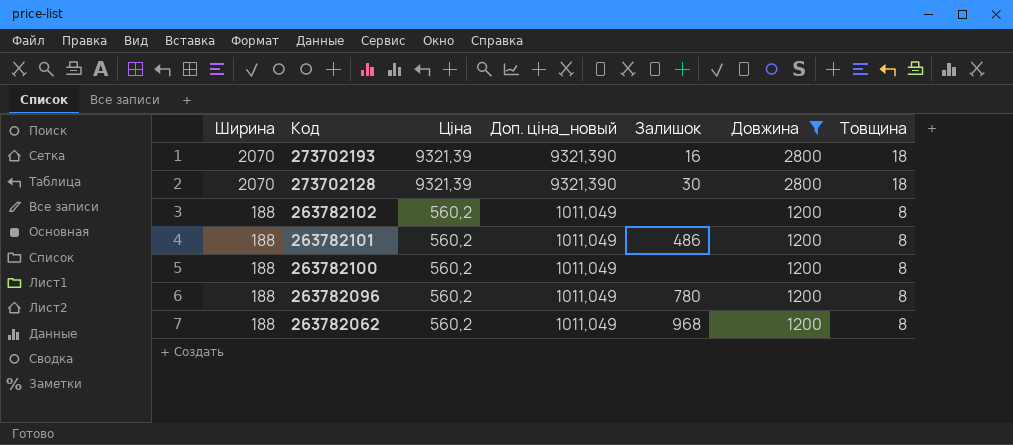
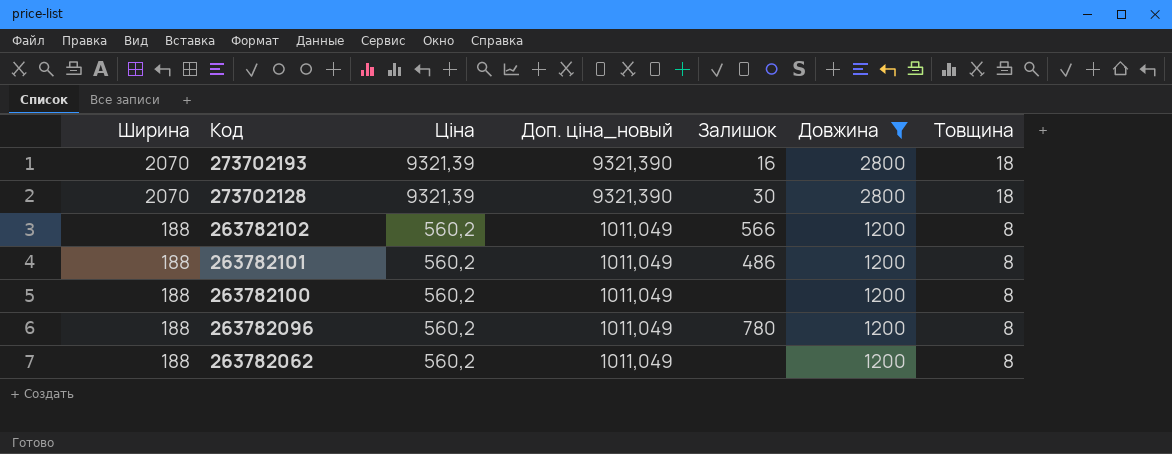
263782102 | Залишок: none -> 566
263782062 | Залишок: 968 -> none

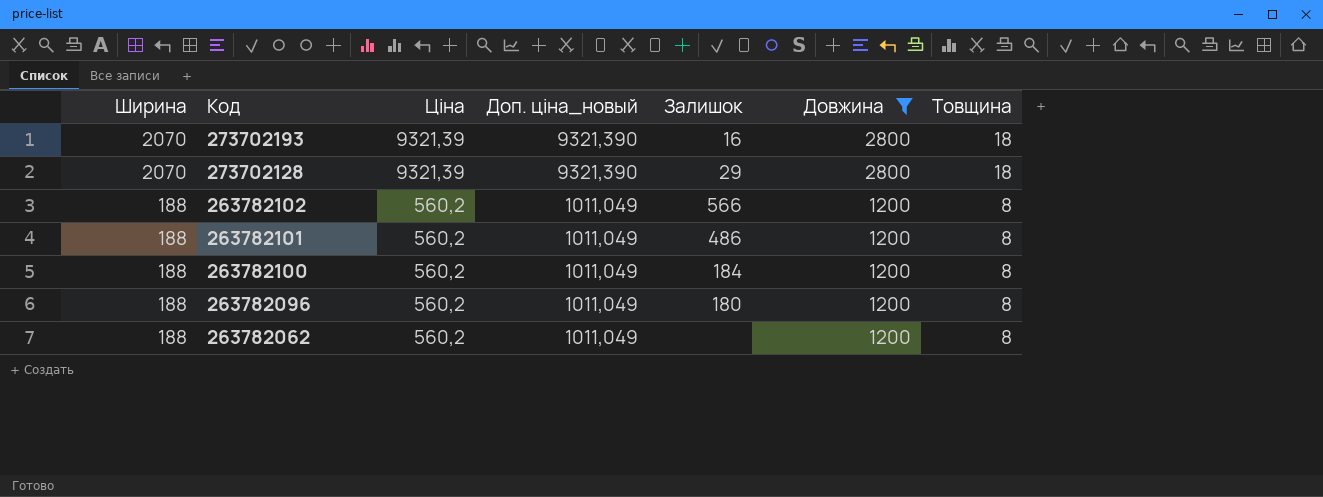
273702128 | Залишок: 30 -> 29
263782100 | Залишок: none -> 184
263782096 | Залишок: 780 -> 180

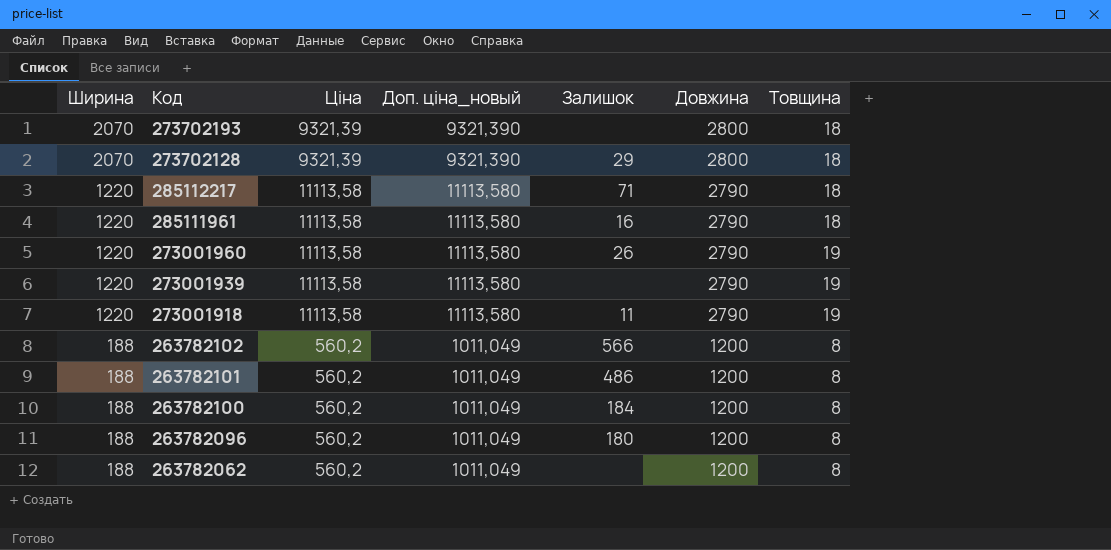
filter: Довжина != 2790 -> none
273702193 | Залишок: 16 -> none

